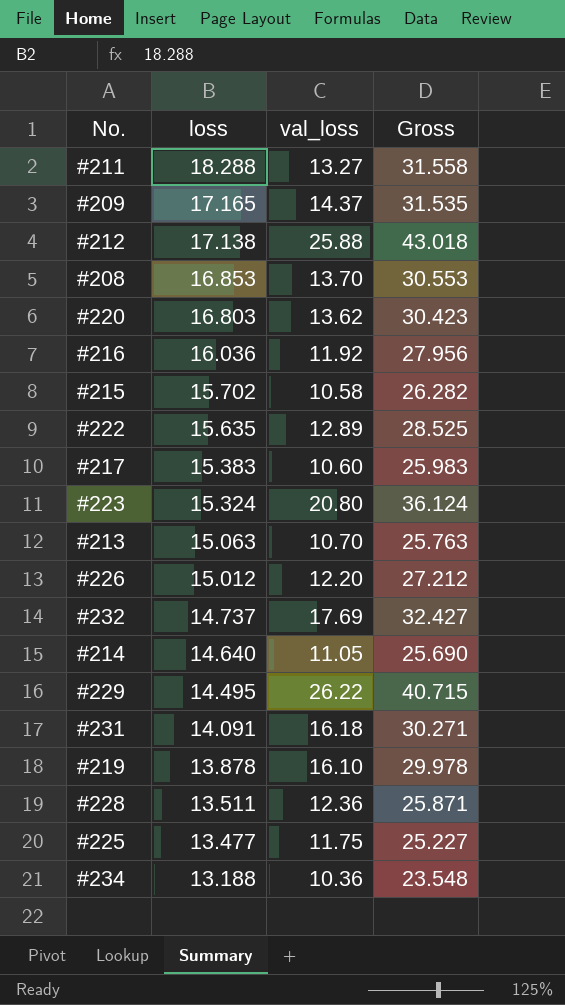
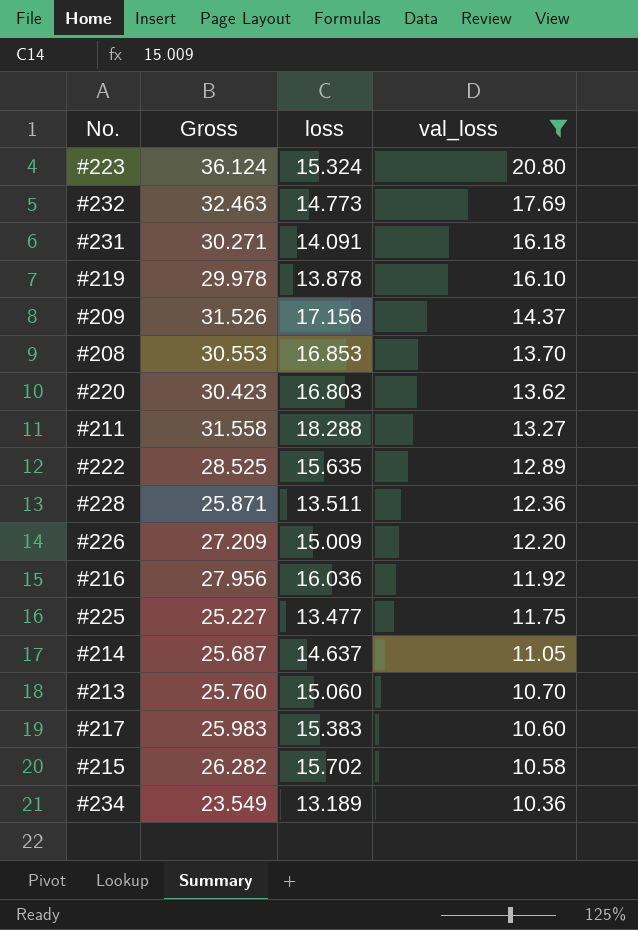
filter: none -> val_loss <= 20.80
row order: loss descending -> val_loss descending
column Gross | position: 4 -> 2
#232 | Gross: 32.427 -> 32.463
#232 | loss: 14.737 -> 14.773
#209 | Gross: 31.535 -> 31.526
#209 | loss: 17.165 -> 17.156
#226 | Gross: 27.212 -> 27.209
#226 | loss: 15.012 -> 15.009
#214 | Gross: 25.690 -> 25.687
#214 | loss: 14.640 -> 14.637
#213 | Gross: 25.763 -> 25.760
#213 | loss: 15.063 -> 15.060
#234 | Gross: 23.548 -> 23.549
#234 | loss: 13.188 -> 13.189

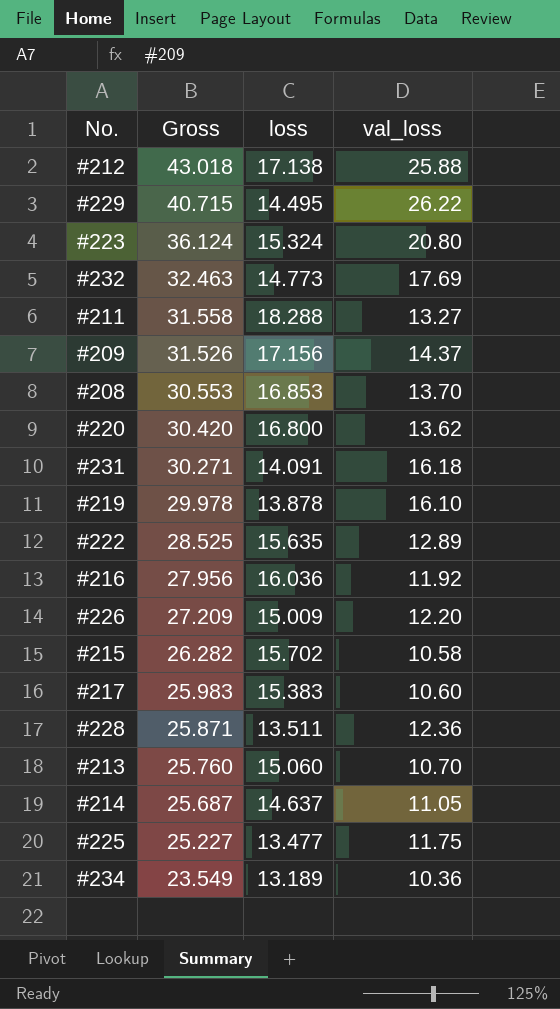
filter: val_loss <= 20.80 -> none
row order: val_loss descending -> Gross descending
#220 | Gross: 30.423 -> 30.420
#220 | loss: 16.803 -> 16.800

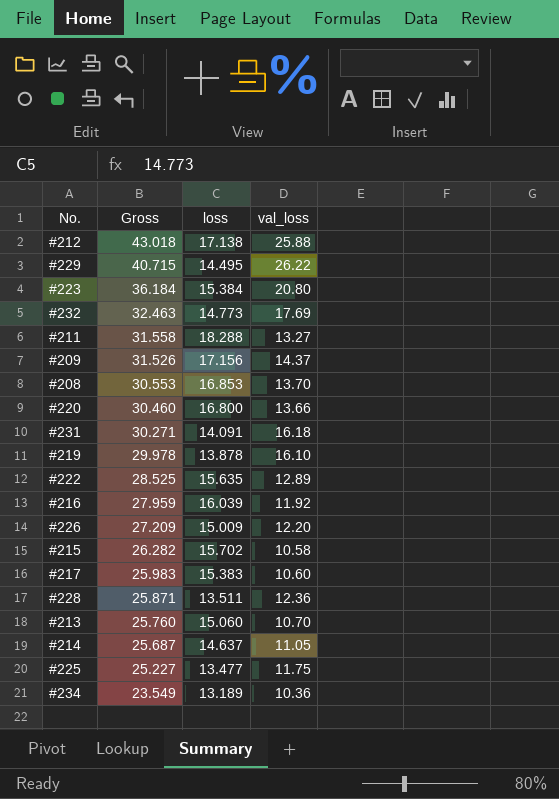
#223 | Gross: 36.124 -> 36.184
#223 | loss: 15.324 -> 15.384
#220 | Gross: 30.420 -> 30.460
#220 | val_loss: 13.62 -> 13.66
#216 | Gross: 27.956 -> 27.959
#216 | loss: 16.036 -> 16.039

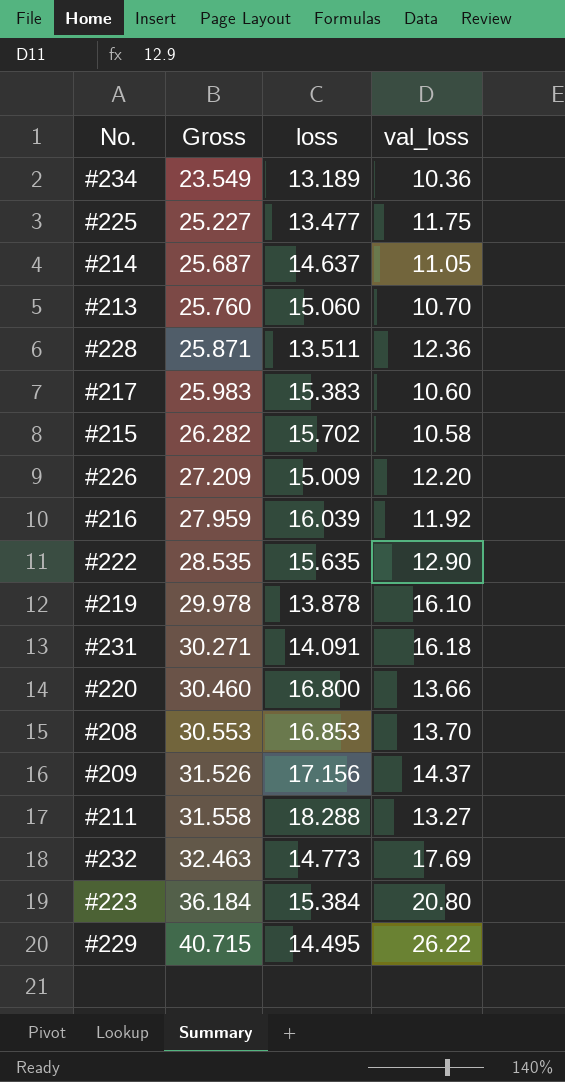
row order: Gross descending -> Gross ascending
row #212: 43.018 | 17.138 | 25.88 -> none
#222 | Gross: 28.525 -> 28.535
#222 | val_loss: 12.89 -> 12.90

